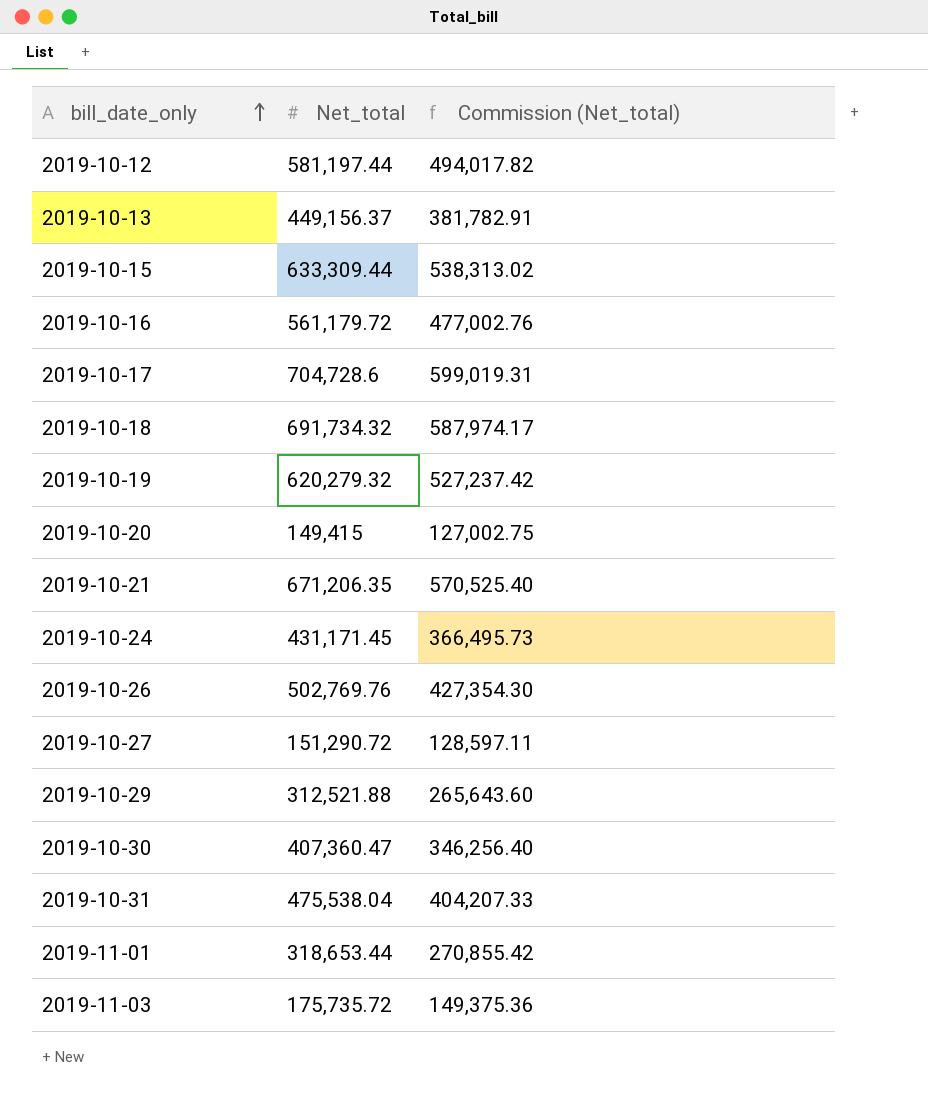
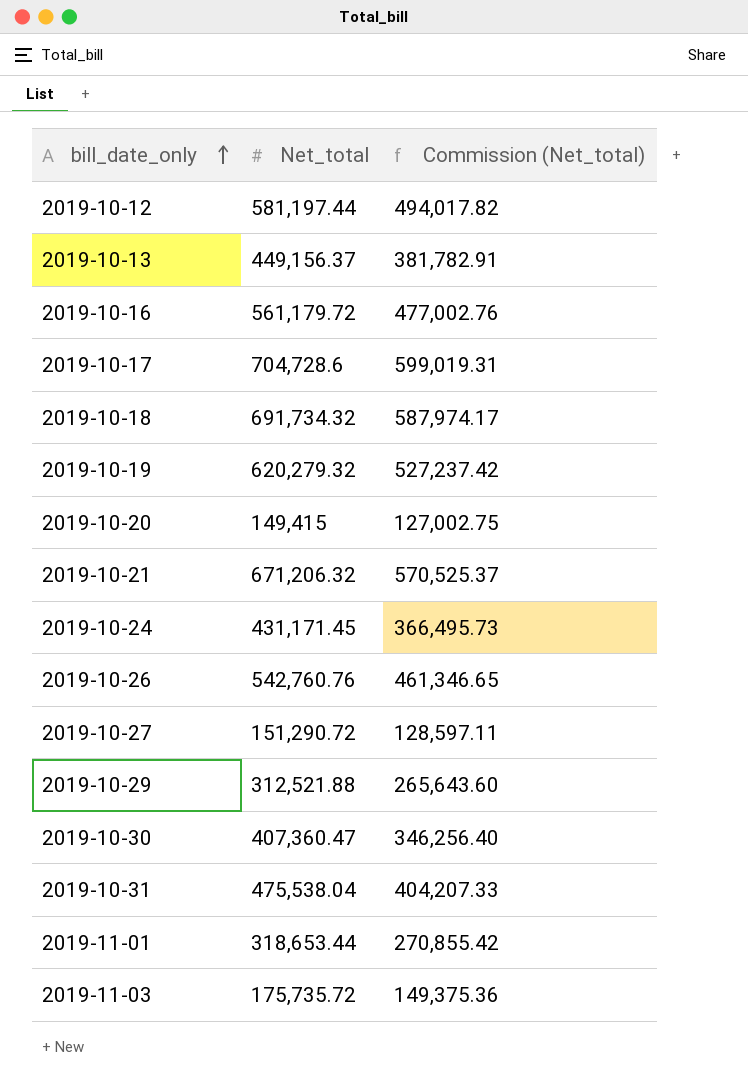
row 2019-10-15: 633,309.44 | 538,313.02 -> none
2019-10-21 | Net_total: 671,206.35 -> 671,206.32
2019-10-21 | Commission (Net_total): 570,525.40 -> 570,525.37
2019-10-26 | Net_total: 502,769.76 -> 542,760.76
2019-10-26 | Commission (Net_total): 427,354.30 -> 461,346.65

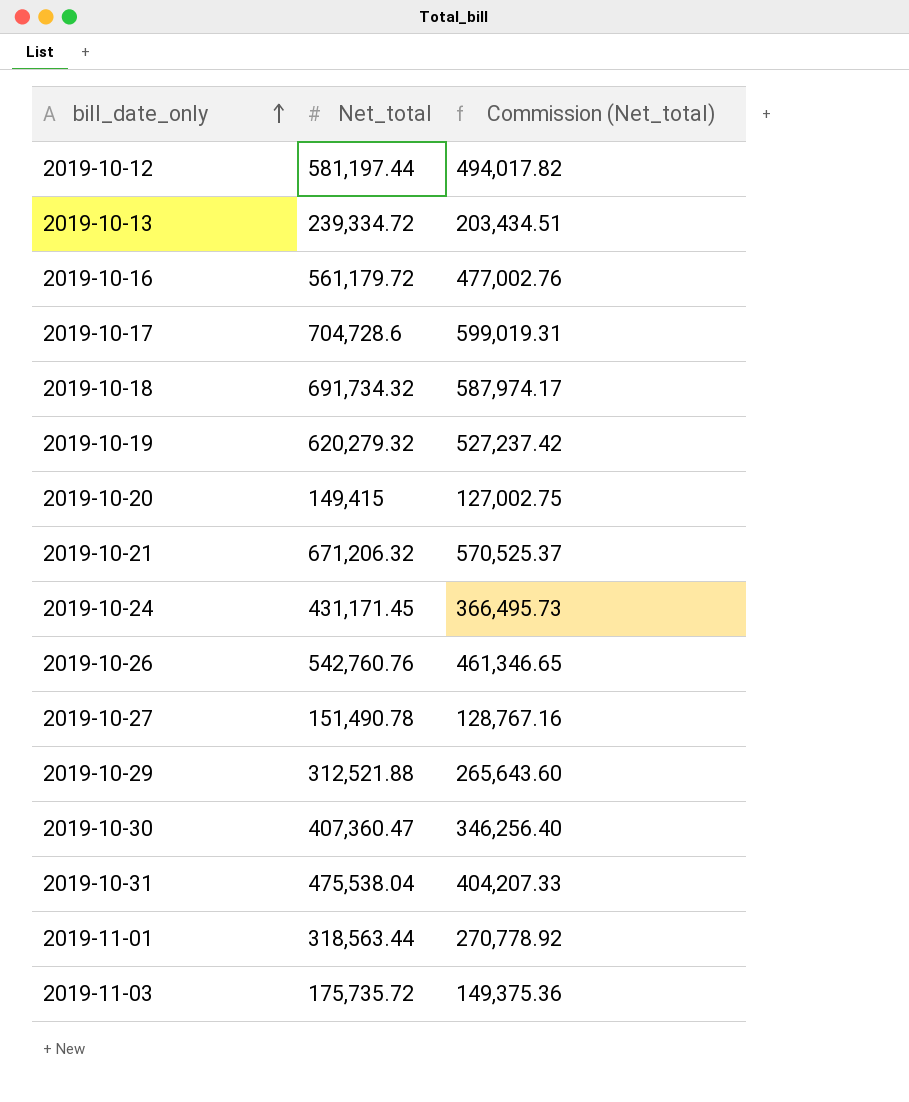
2019-10-13 | Net_total: 449,156.37 -> 239,334.72
2019-10-13 | Commission (Net_total): 381,782.91 -> 203,434.51
2019-10-27 | Net_total: 151,290.72 -> 151,490.78
2019-10-27 | Commission (Net_total): 128,597.11 -> 128,767.16
2019-11-01 | Net_total: 318,653.44 -> 318,563.44
2019-11-01 | Commission (Net_total): 270,855.42 -> 270,778.92

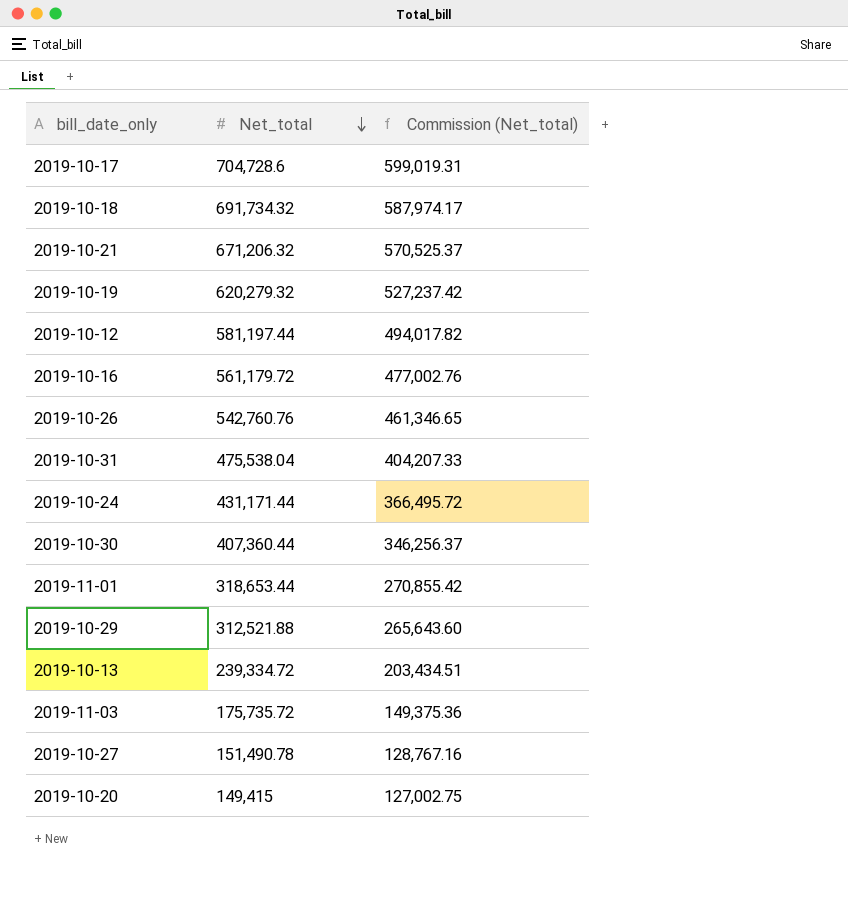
row order: bill_date_only ascending -> Net_total descending
2019-10-24 | Net_total: 431,171.45 -> 431,171.44
2019-10-24 | Commission (Net_total): 366,495.73 -> 366,495.72
2019-10-30 | Net_total: 407,360.47 -> 407,360.44
2019-10-30 | Commission (Net_total): 346,256.40 -> 346,256.37
2019-11-01 | Net_total: 318,563.44 -> 318,653.44
2019-11-01 | Commission (Net_total): 270,778.92 -> 270,855.42

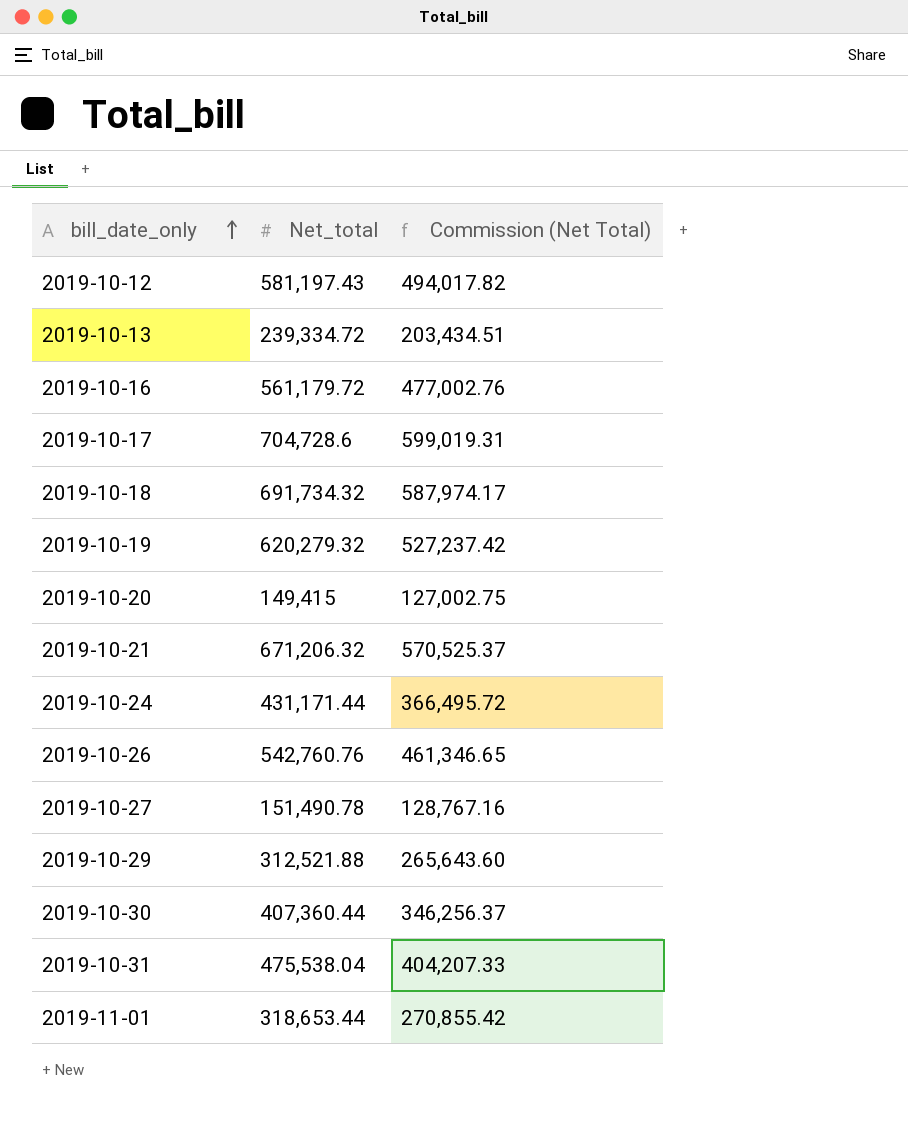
row order: Net_total descending -> bill_date_only ascending
column name: Commission (Net_total) -> Commission (Net Total)
row 2019-11-03: 175,735.72 | 149,375.36 -> none
2019-10-12 | Net_total: 581,197.44 -> 581,197.43

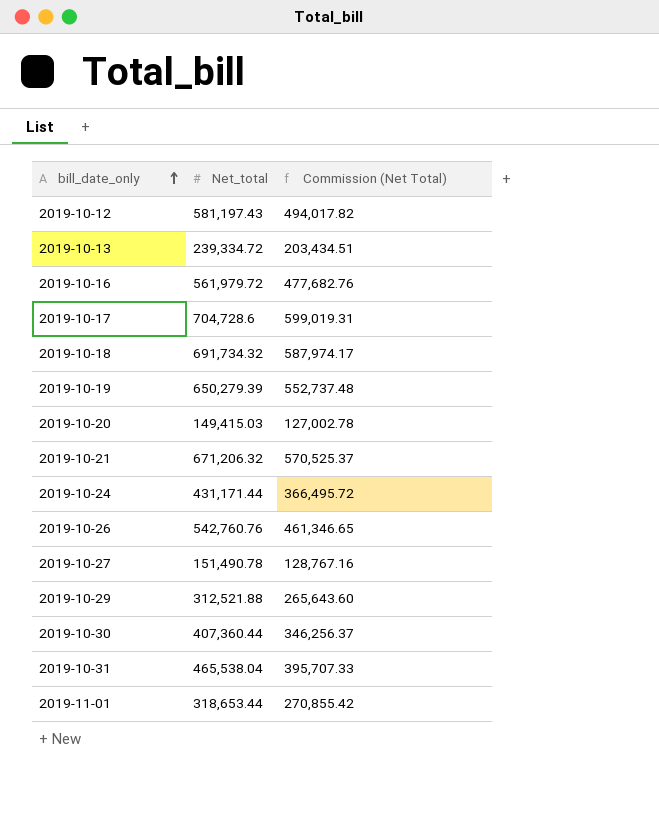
2019-10-16 | Net_total: 561,179.72 -> 561,979.72
2019-10-16 | Commission (Net Total): 477,002.76 -> 477,682.76
2019-10-19 | Net_total: 620,279.32 -> 650,279.39
2019-10-19 | Commission (Net Total): 527,237.42 -> 552,737.48
2019-10-20 | Net_total: 149,415 -> 149,415.03
2019-10-20 | Commission (Net Total): 127,002.75 -> 127,002.78
2019-10-31 | Net_total: 475,538.04 -> 465,538.04
2019-10-31 | Commission (Net Total): 404,207.33 -> 395,707.33

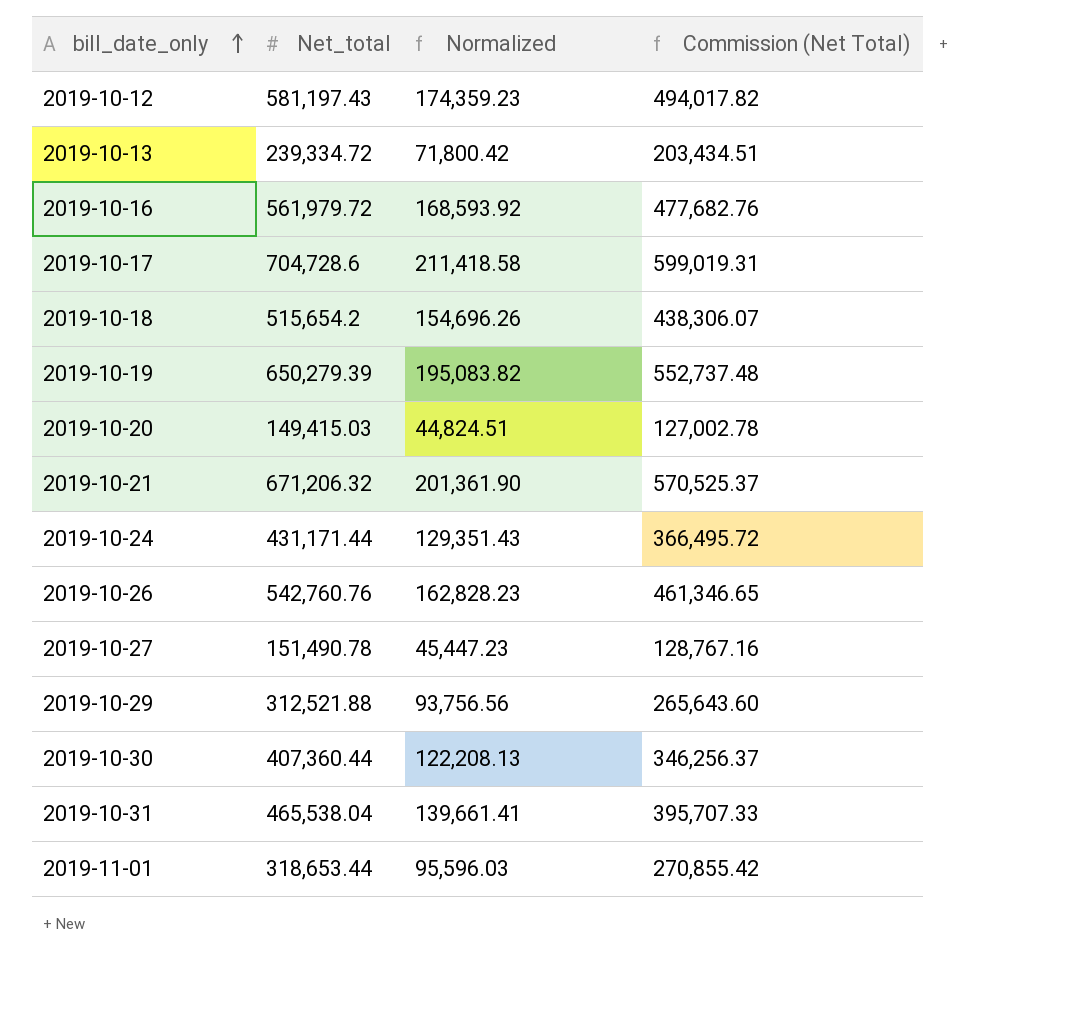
column Normalized | formula: none -> [Net_total] * 0.3
2019-10-18 | Net_total: 691,734.32 -> 515,654.2
2019-10-18 | Commission (Net Total): 587,974.17 -> 438,306.07

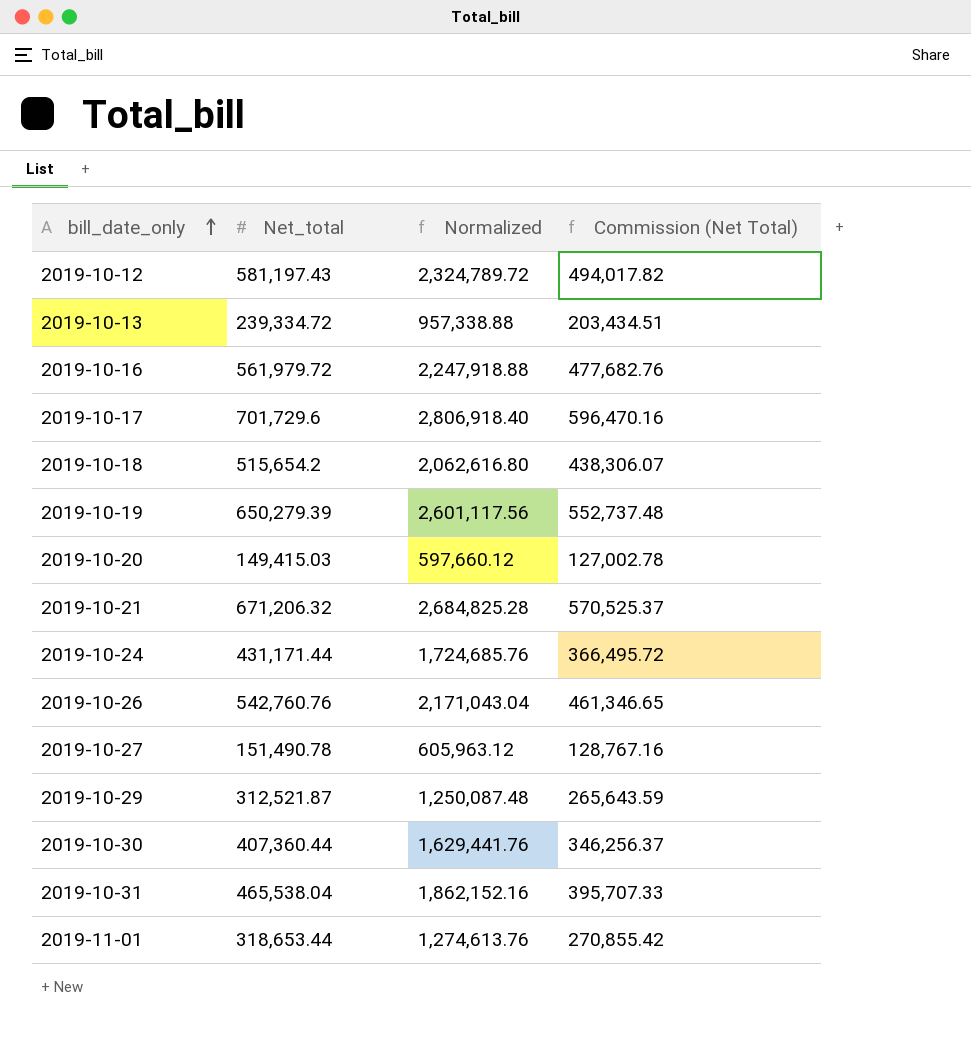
column Normalized | formula: [Net_total] * 0.3 -> [Net_total] * 4
2019-10-17 | Net_total: 704,728.6 -> 701,729.6
2019-10-17 | Commission (Net Total): 599,019.31 -> 596,470.16
2019-10-29 | Net_total: 312,521.88 -> 312,521.87
2019-10-29 | Commission (Net Total): 265,643.60 -> 265,643.59

